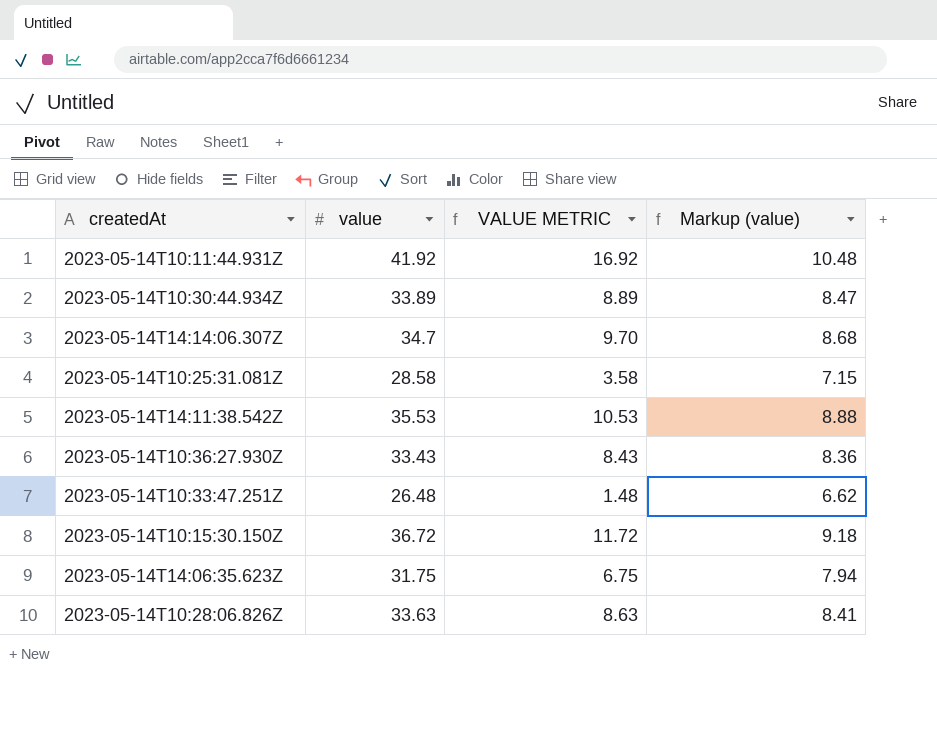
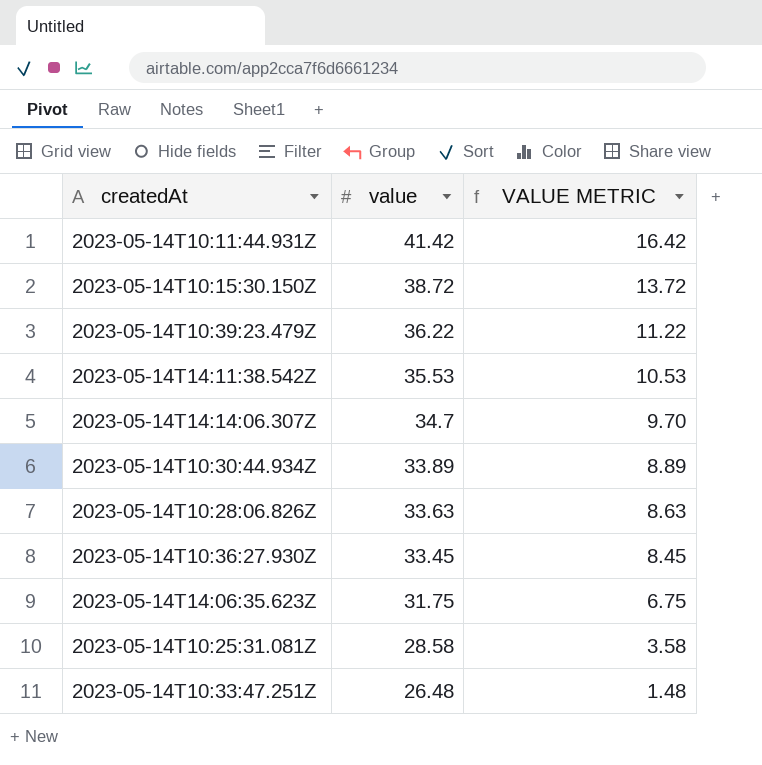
row order: none -> value descending
column Markup (value) | formula: [value] * 0.25 -> none
2023-05-14T10:11:44.931Z | value: 41.92 -> 41.42
2023-05-14T10:11:44.931Z | VALUE METRIC: 16.92 -> 16.42
2023-05-14T10:15:30.150Z | value: 36.72 -> 38.72
2023-05-14T10:15:30.150Z | VALUE METRIC: 11.72 -> 13.72
row 2023-05-14T10:39:23.479Z: none -> 36.22 | 11.22
2023-05-14T10:36:27.930Z | value: 33.43 -> 33.45
2023-05-14T10:36:27.930Z | VALUE METRIC: 8.43 -> 8.45

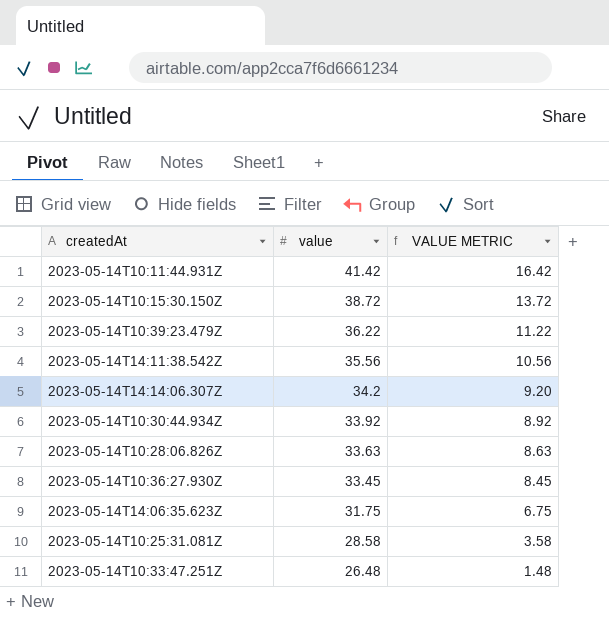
2023-05-14T14:11:38.542Z | value: 35.53 -> 35.56
2023-05-14T14:11:38.542Z | VALUE METRIC: 10.53 -> 10.56
2023-05-14T14:14:06.307Z | value: 34.7 -> 34.2
2023-05-14T14:14:06.307Z | VALUE METRIC: 9.70 -> 9.20
2023-05-14T10:30:44.934Z | value: 33.89 -> 33.92
2023-05-14T10:30:44.934Z | VALUE METRIC: 8.89 -> 8.92

